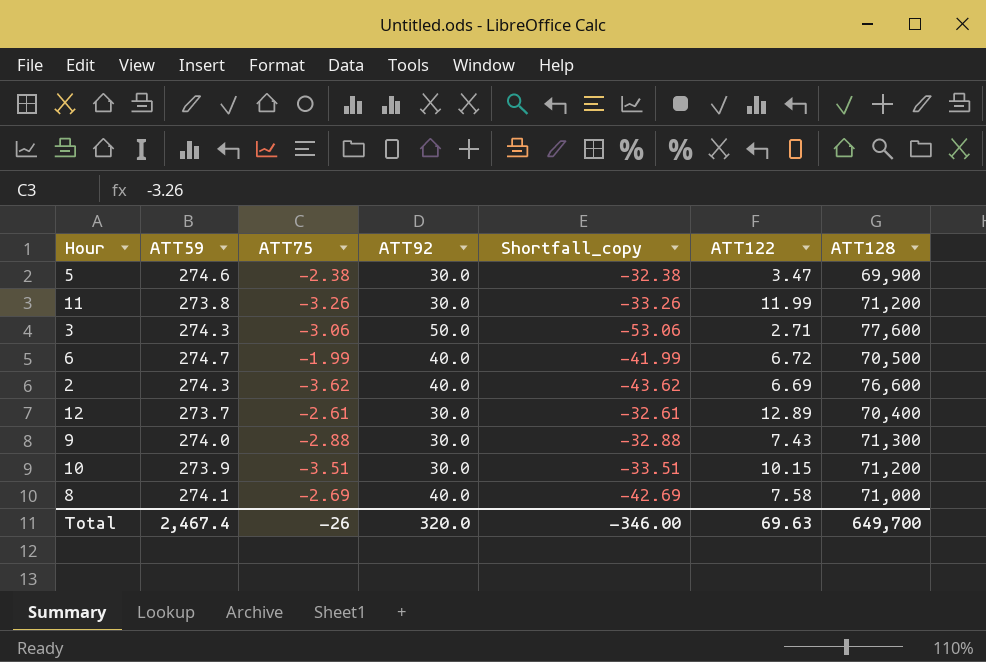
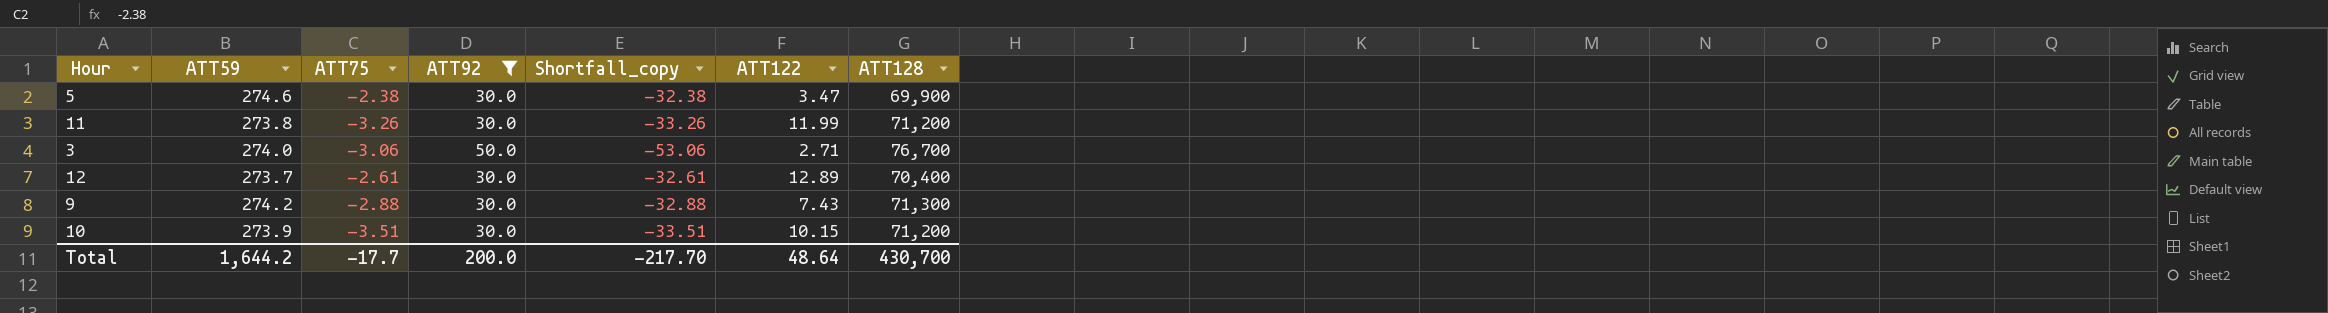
filter: none -> ATT92 != 40.0
3 | ATT59: 274.3 -> 274.0
3 | ATT128: 77,600 -> 76,700
9 | ATT59: 274.0 -> 274.2
Total | ATT59: 2,467.4 -> 1,644.2
Total | ATT75: -26 -> -17.7
Total | ATT92: 320.0 -> 200.0
Total | Shortfall_copy: -346.00 -> -217.70
Total | ATT122: 69.63 -> 48.64
Total | ATT128: 649,700 -> 430,700

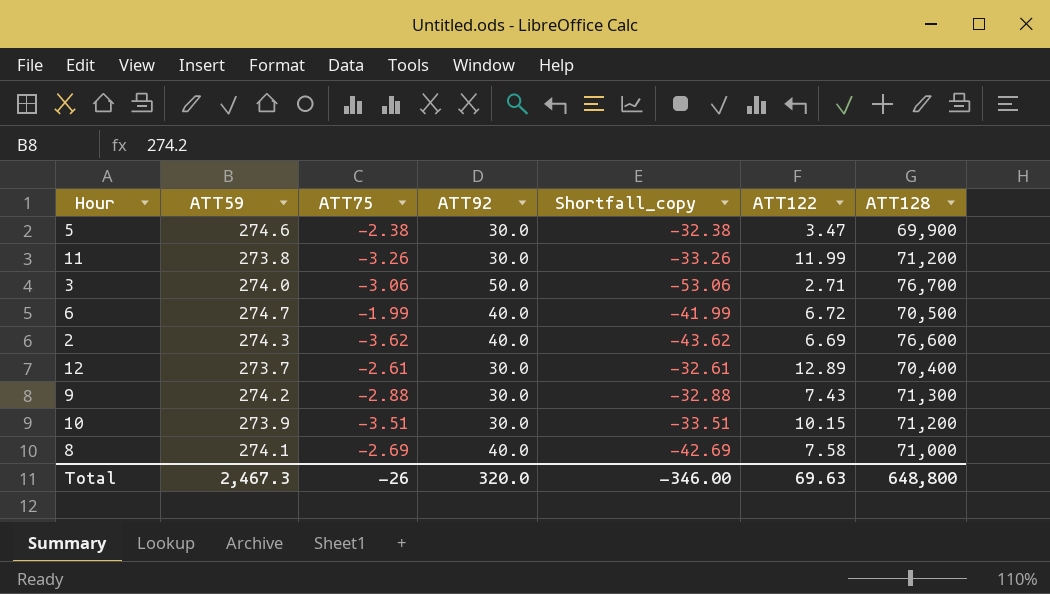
filter: ATT92 != 40.0 -> none
Total | ATT59: 1,644.2 -> 2,467.3
Total | ATT75: -17.7 -> -26
Total | ATT92: 200.0 -> 320.0
Total | Shortfall_copy: -217.70 -> -346.00
Total | ATT122: 48.64 -> 69.63
Total | ATT128: 430,700 -> 648,800

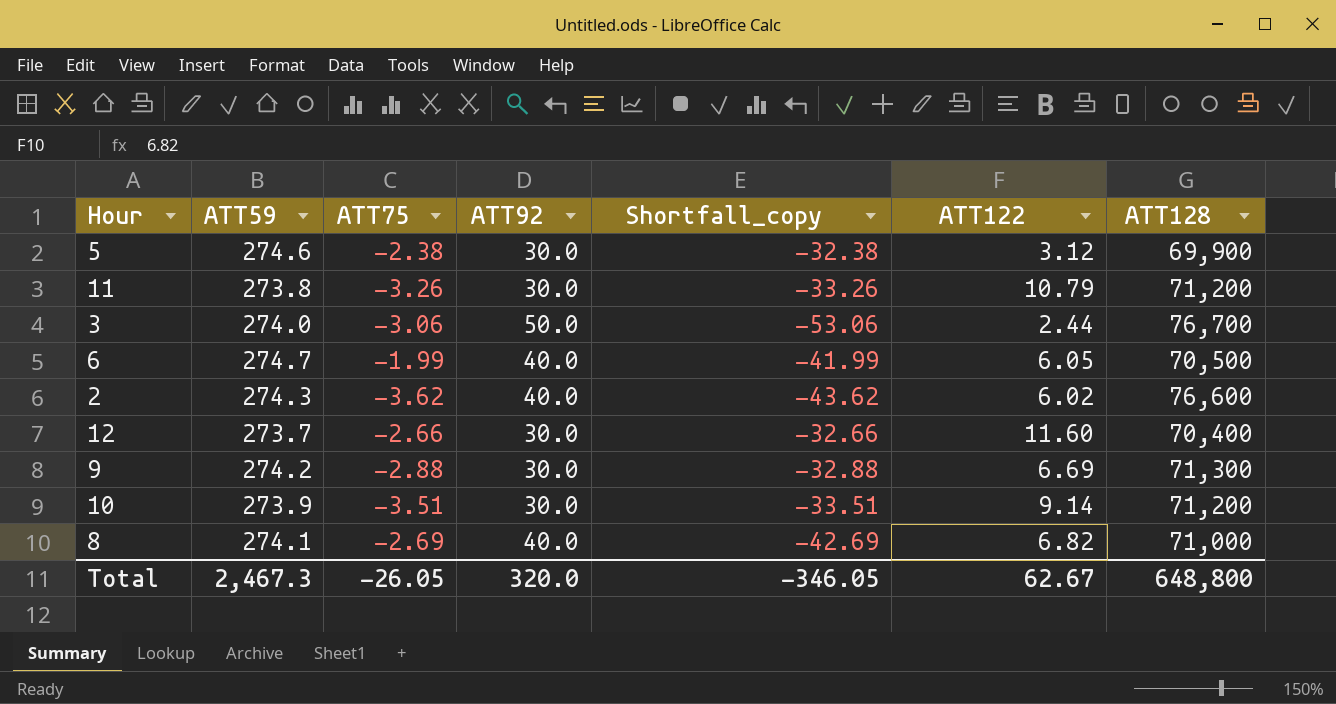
5 | ATT122: 3.47 -> 3.12
11 | ATT122: 11.99 -> 10.79
3 | ATT122: 2.71 -> 2.44
6 | ATT122: 6.72 -> 6.05
2 | ATT122: 6.69 -> 6.02
12 | ATT75: -2.61 -> -2.66
12 | Shortfall_copy: -32.61 -> -32.66
12 | ATT122: 12.89 -> 11.60
9 | ATT122: 7.43 -> 6.69
10 | ATT122: 10.15 -> 9.14
8 | ATT122: 7.58 -> 6.82
Total | ATT75: -26 -> -26.05
Total | Shortfall_copy: -346.00 -> -346.05
Total | ATT122: 69.63 -> 62.67

